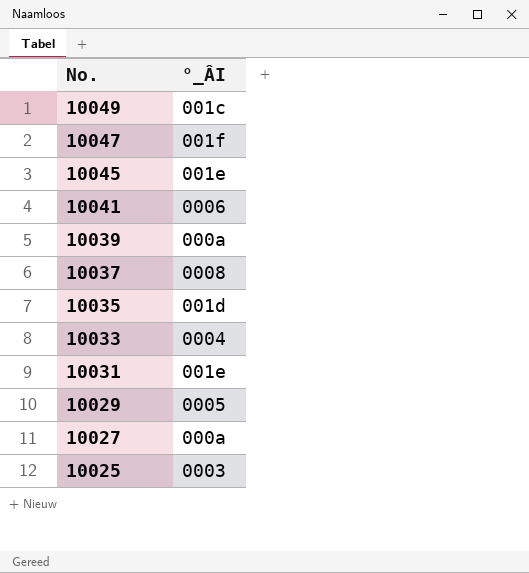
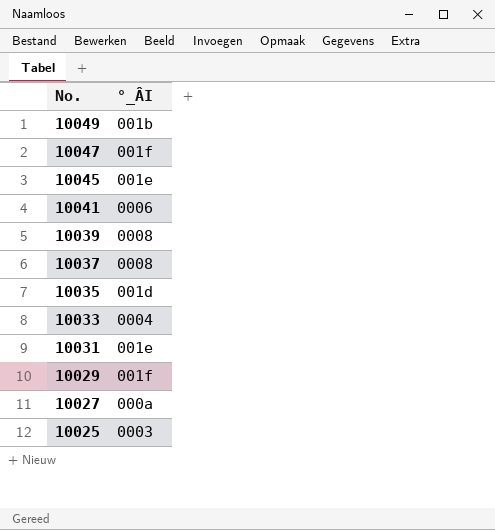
10049 | °_ÂI: 001c -> 001b
10039 | °_ÂI: 000a -> 0008
10029 | °_ÂI: 0005 -> 001f

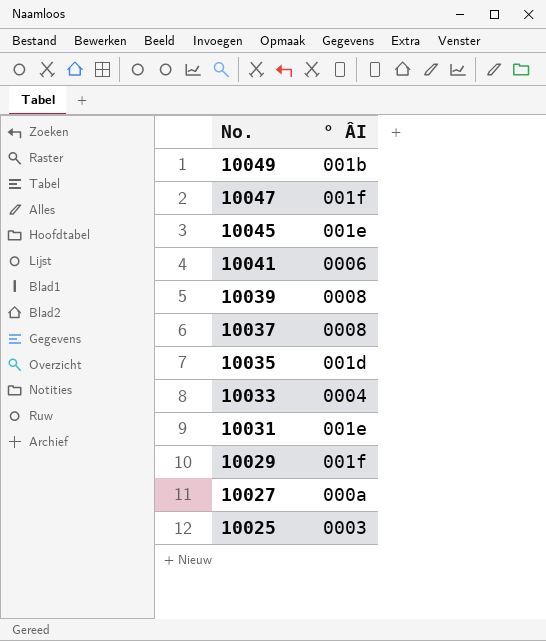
column name: °_ÂI -> ° ÂI

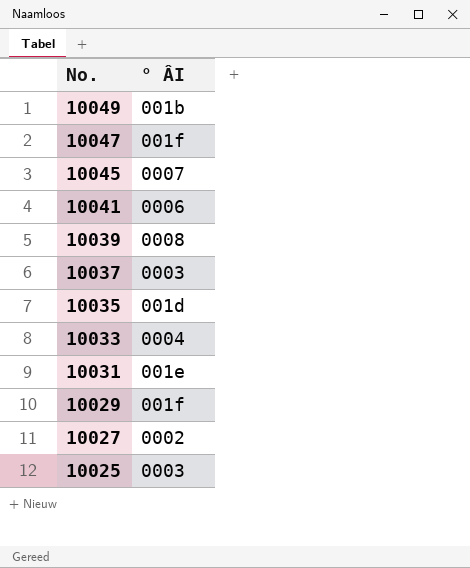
10045 | ° ÂI: 001e -> 0007
10037 | ° ÂI: 0008 -> 0003
10027 | ° ÂI: 000a -> 0002

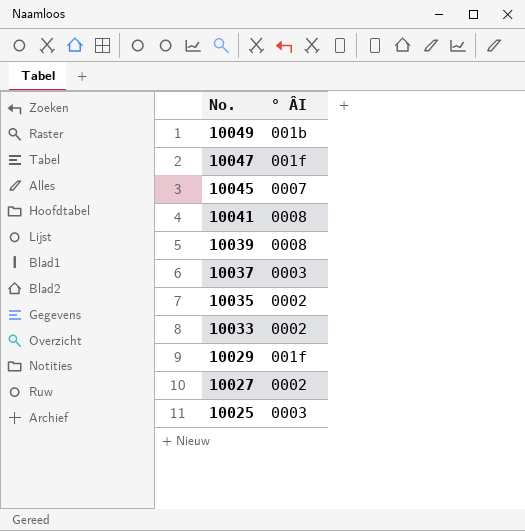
row 10031: 001e -> none
10041 | ° ÂI: 0006 -> 0008
10035 | ° ÂI: 001d -> 0002
10033 | ° ÂI: 0004 -> 0002

